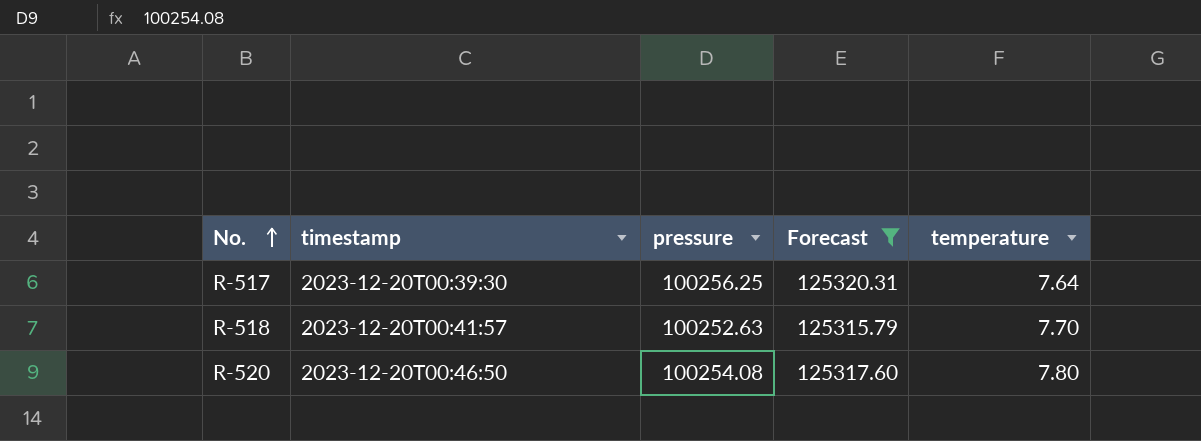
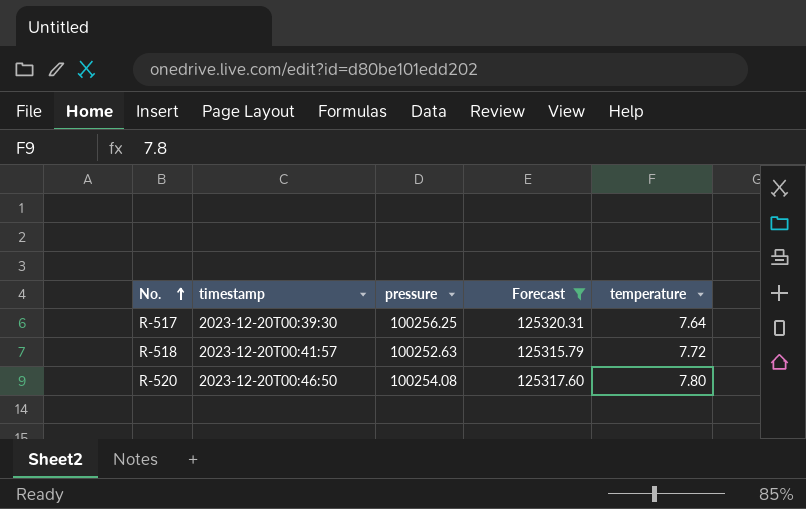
R-518 | temperature: 7.70 -> 7.72

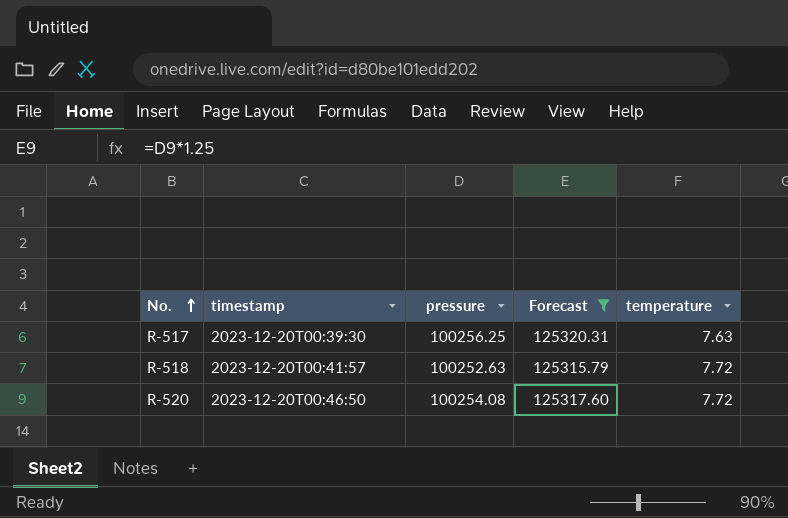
R-517 | temperature: 7.64 -> 7.63
R-520 | temperature: 7.80 -> 7.72

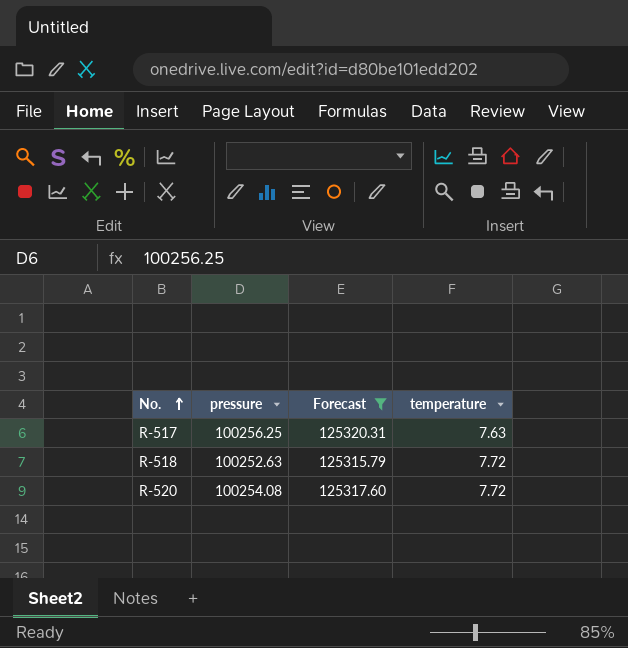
column timestamp | position: 2 -> none

